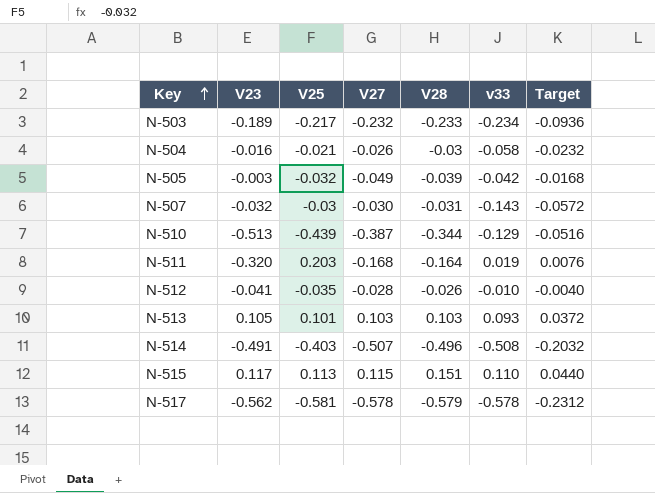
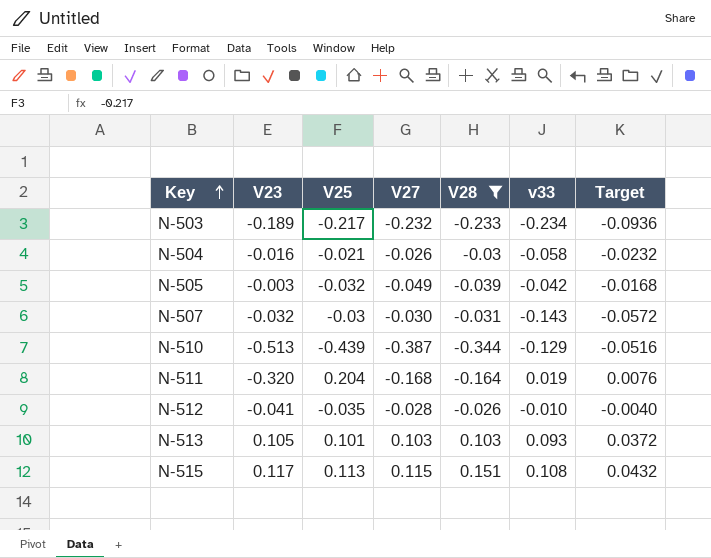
filter: none -> V28 >= -0.344
N-511 | V25: 0.203 -> 0.204
N-515 | v33: 0.110 -> 0.108
N-515 | Target: 0.0440 -> 0.0432

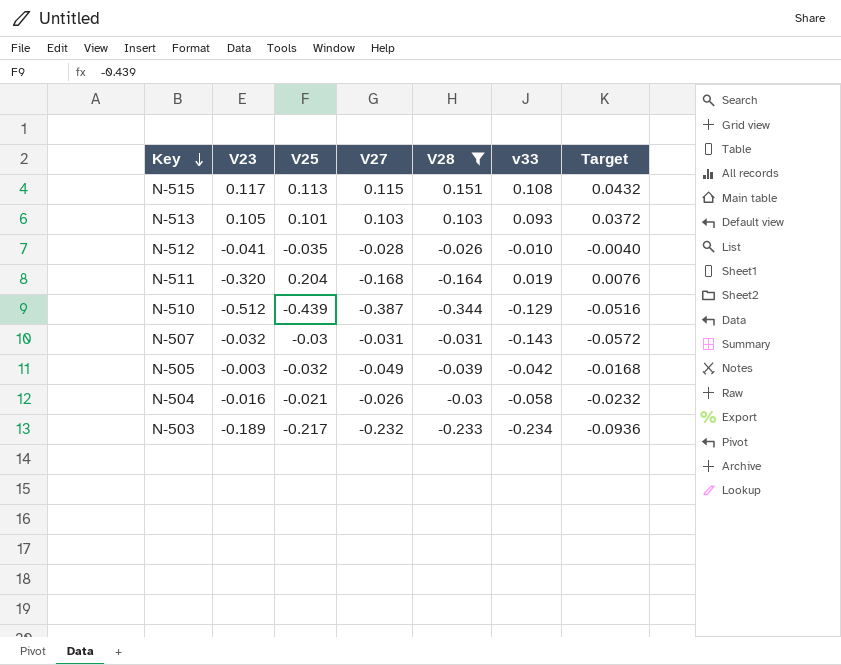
row order: Key ascending -> Key descending
N-510 | V23: -0.513 -> -0.512
N-507 | V27: -0.030 -> -0.031

